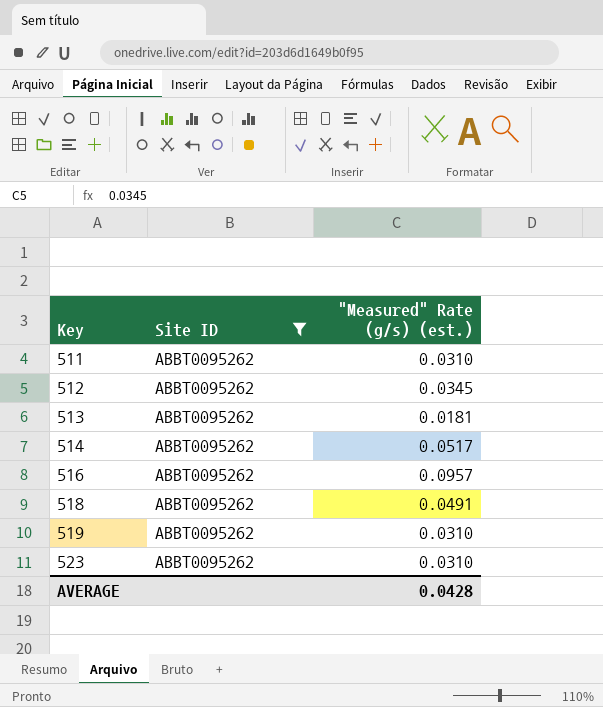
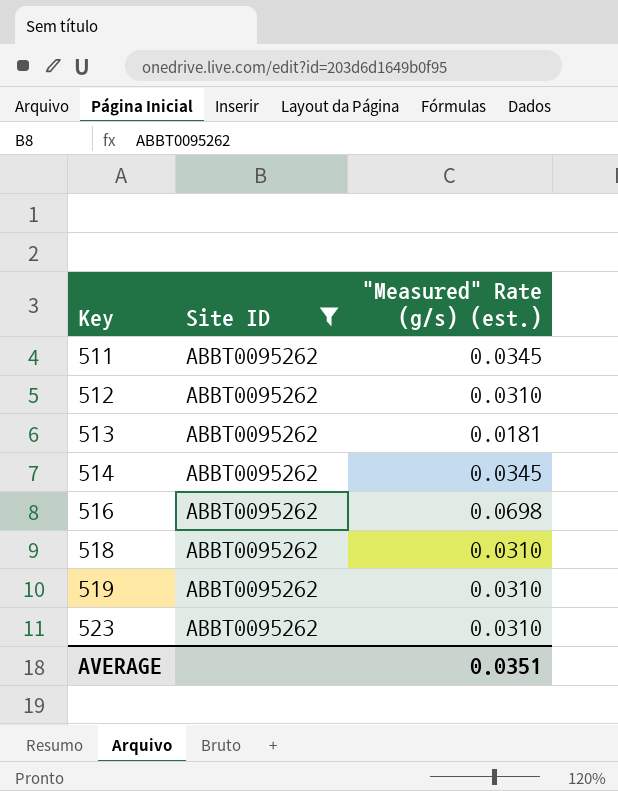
511 | "Measured" Rate (g/s) (est.): 0.0310 -> 0.0345
512 | "Measured" Rate (g/s) (est.): 0.0345 -> 0.0310
514 | "Measured" Rate (g/s) (est.): 0.0517 -> 0.0345
516 | "Measured" Rate (g/s) (est.): 0.0957 -> 0.0698
518 | "Measured" Rate (g/s) (est.): 0.0491 -> 0.0310
AVERAGE | "Measured" Rate (g/s) (est.): 0.0428 -> 0.0351

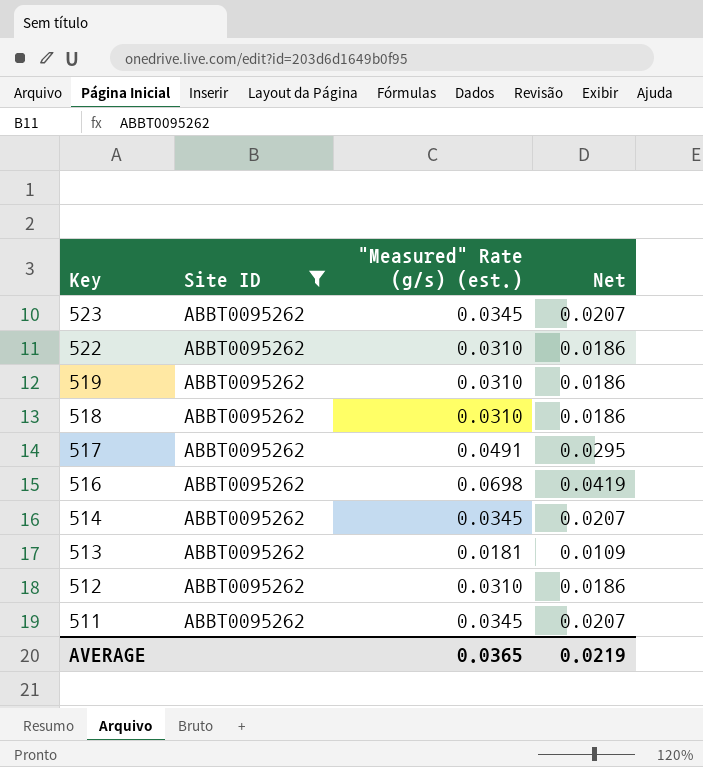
row order: Key ascending -> Key descending
column Net | formula: none -> ["Measured" Rate (g/s) (est.)] * 0.6
523 | "Measured" Rate (g/s) (est.): 0.0310 -> 0.0345
row 522: none -> ABBT0095262 | 0.0310 | 0.0186
row 517: none -> ABBT0095262 | 0.0491 | 0.0295
AVERAGE | "Measured" Rate (g/s) (est.): 0.0351 -> 0.0365

